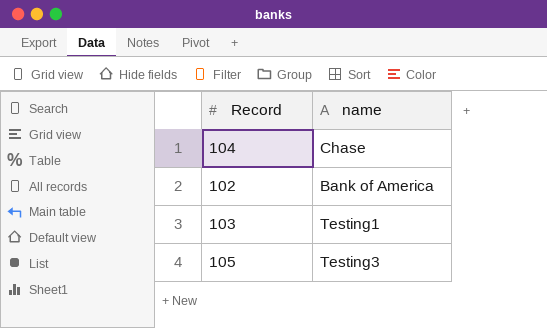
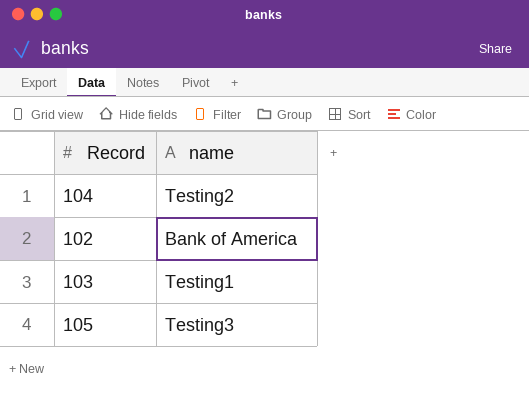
104 | name: Chase -> Testing2

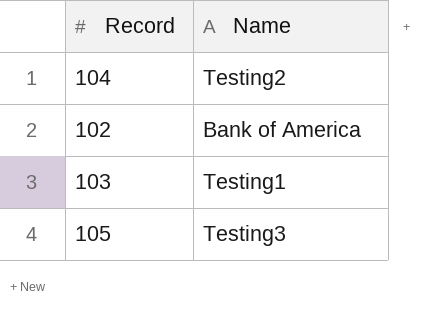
column name: name -> Name

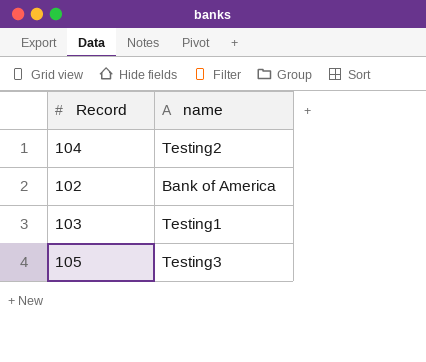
column name: Name -> name

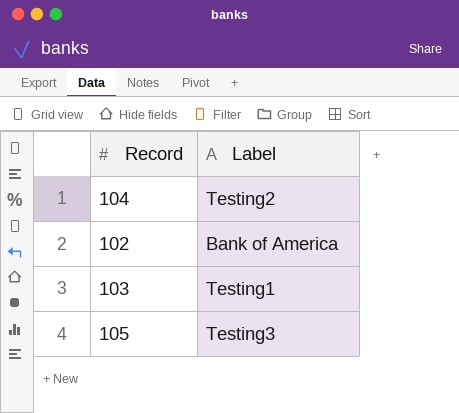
column name: name -> Label

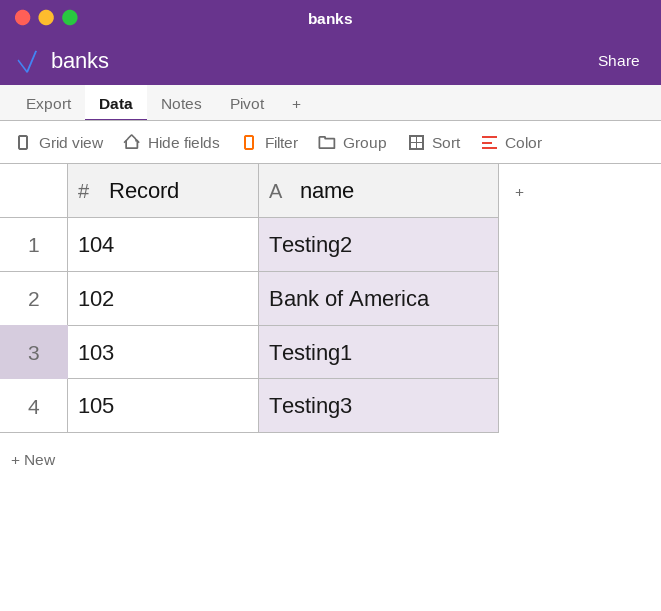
column name: Label -> name

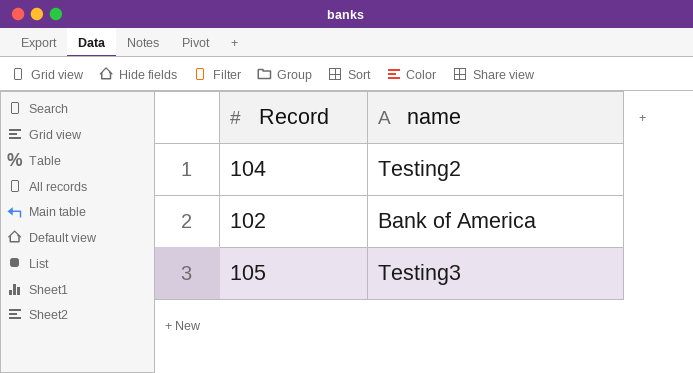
row 103: Testing1 -> none

